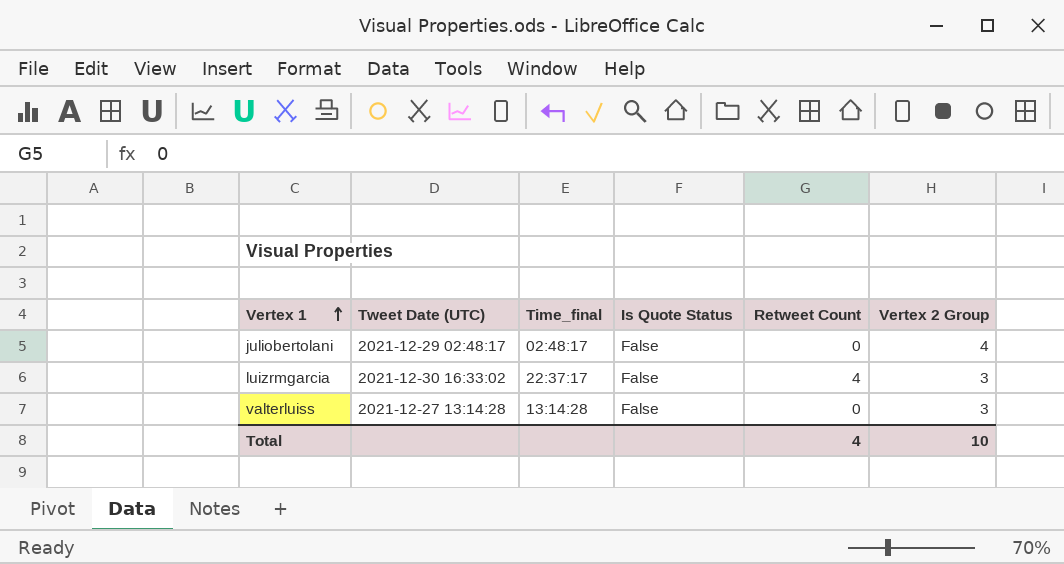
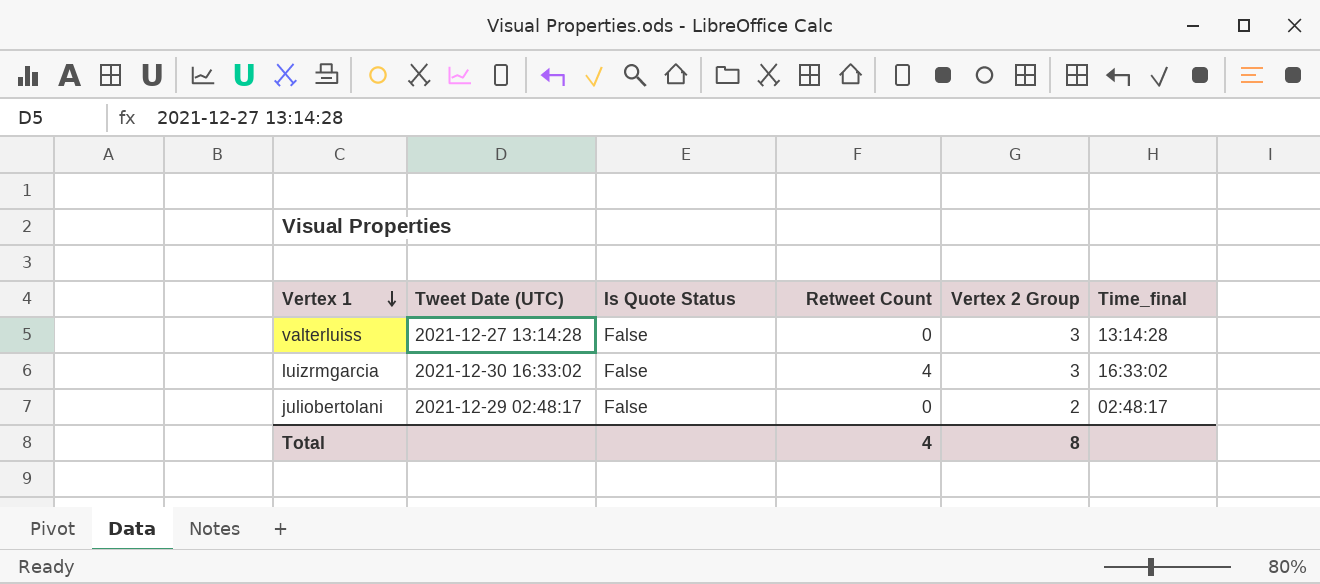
row order: Vertex 1 ascending -> Vertex 1 descending
column Time_final | position: 3 -> 6
luizrmgarcia | Time_final: 22:37:17 -> 16:33:02
juliobertolani | Vertex 2 Group: 4 -> 2
Total | Vertex 2 Group: 10 -> 8

